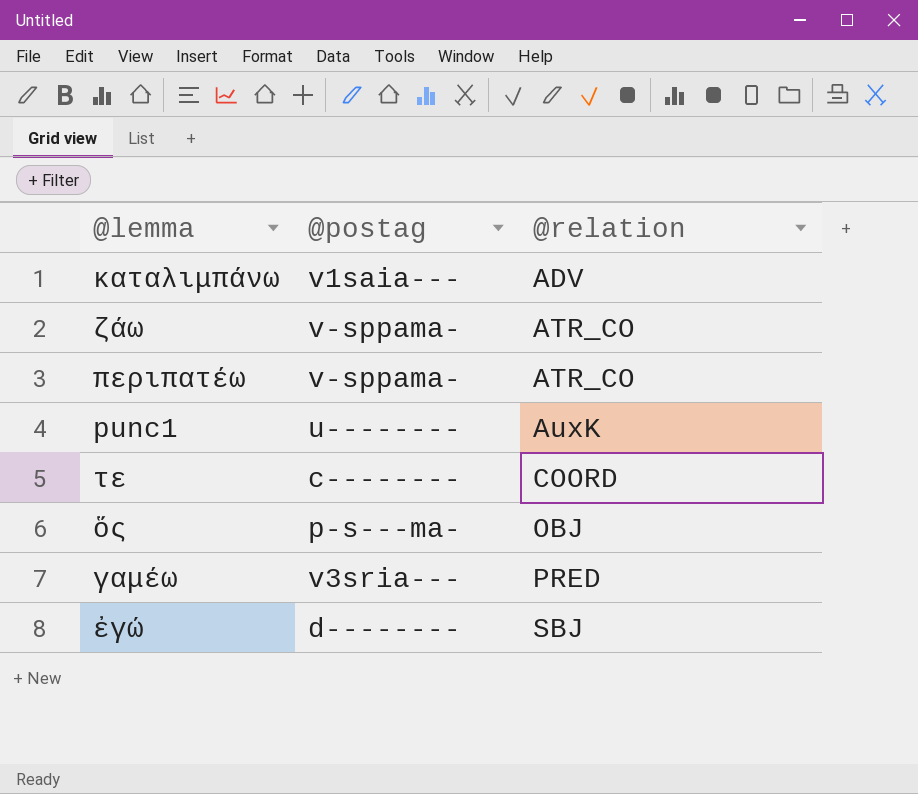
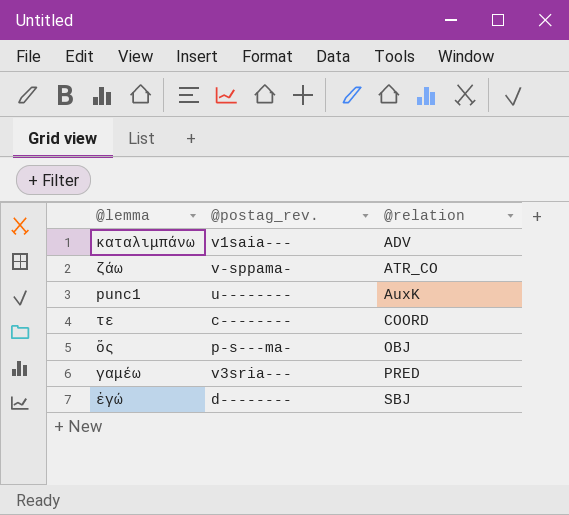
column name: @postag -> @postag_rev.
row περιπατέω: v-sppama- | ATR_CO -> none

